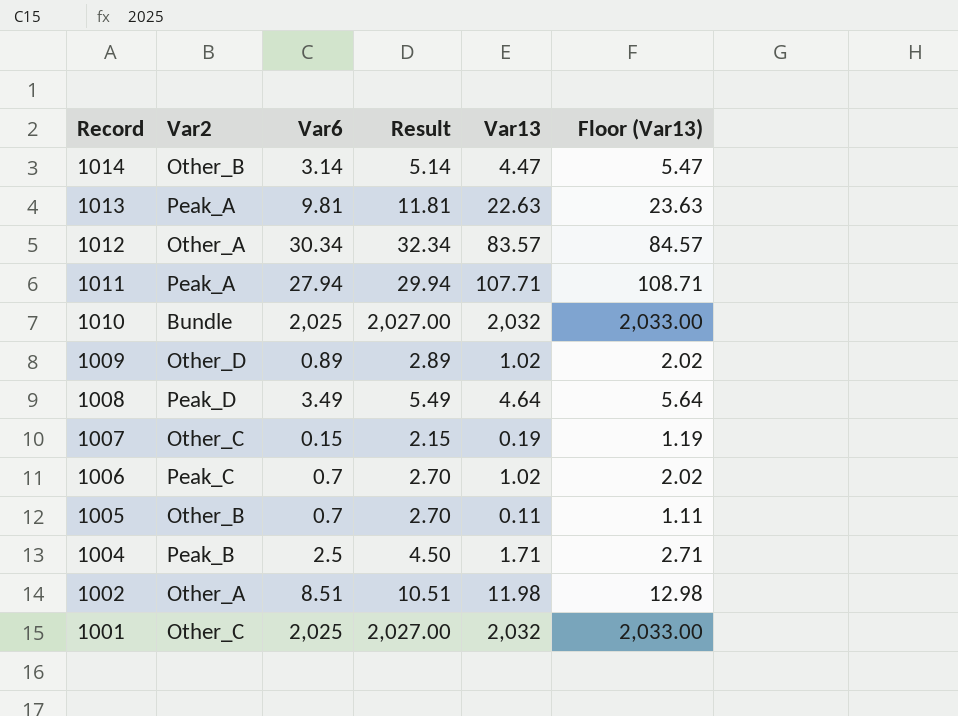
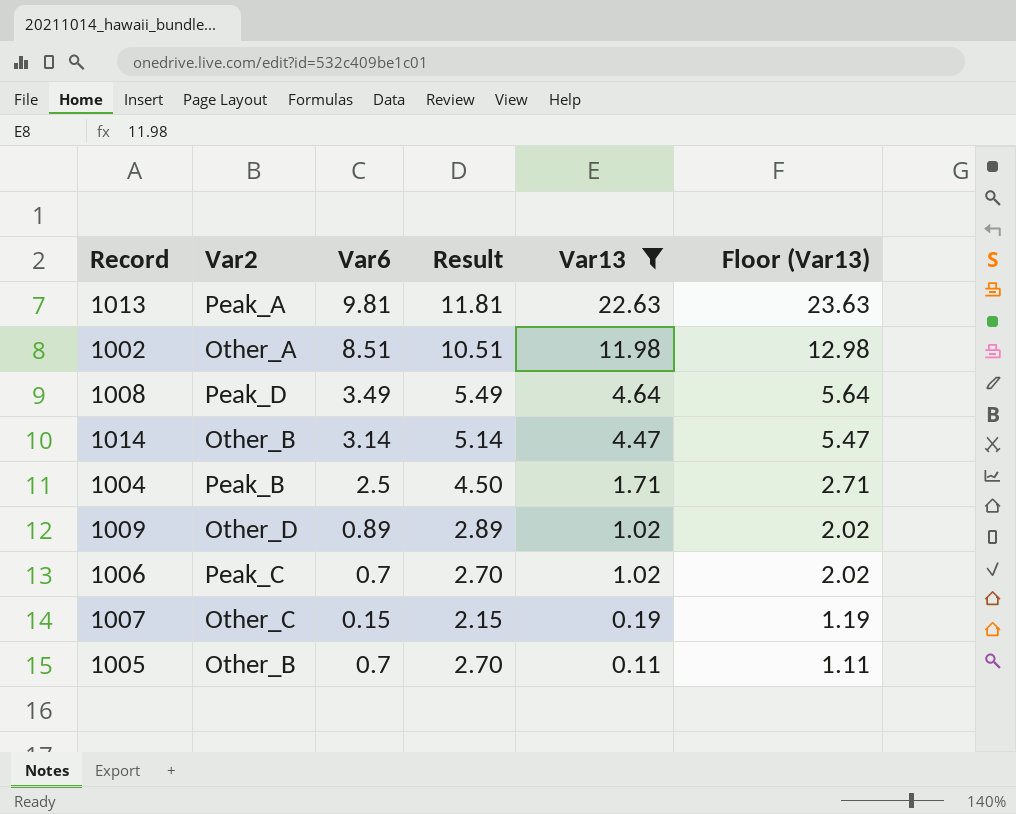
filter: none -> Var13 <= 22.63
row order: Record descending -> Var13 descending

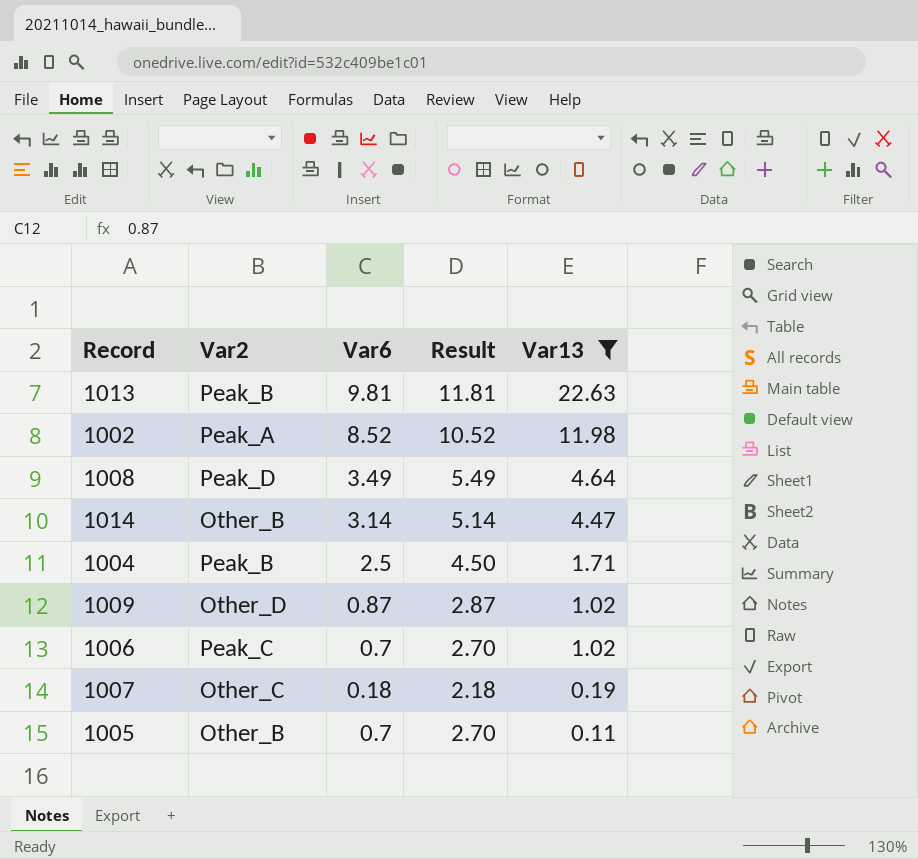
column Floor (Var13) | formula: [Var13] + 1 -> none
1013 | Var2: Peak_A -> Peak_B
1002 | Var2: Other_A -> Peak_A
1002 | Var6: 8.51 -> 8.52
1002 | Result: 10.51 -> 10.52
1009 | Var6: 0.89 -> 0.87
1009 | Result: 2.89 -> 2.87
1007 | Var6: 0.15 -> 0.18
1007 | Result: 2.15 -> 2.18

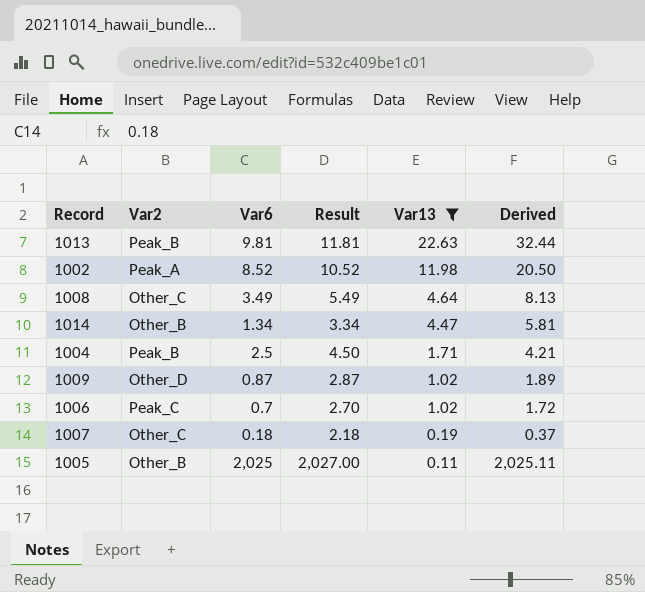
column Derived | formula: none -> [Var6] + [Var13]
1008 | Var2: Peak_D -> Other_C
1014 | Var6: 3.14 -> 1.34
1014 | Result: 5.14 -> 3.34
1005 | Var6: 0.7 -> 2,025
1005 | Result: 2.70 -> 2,027.00

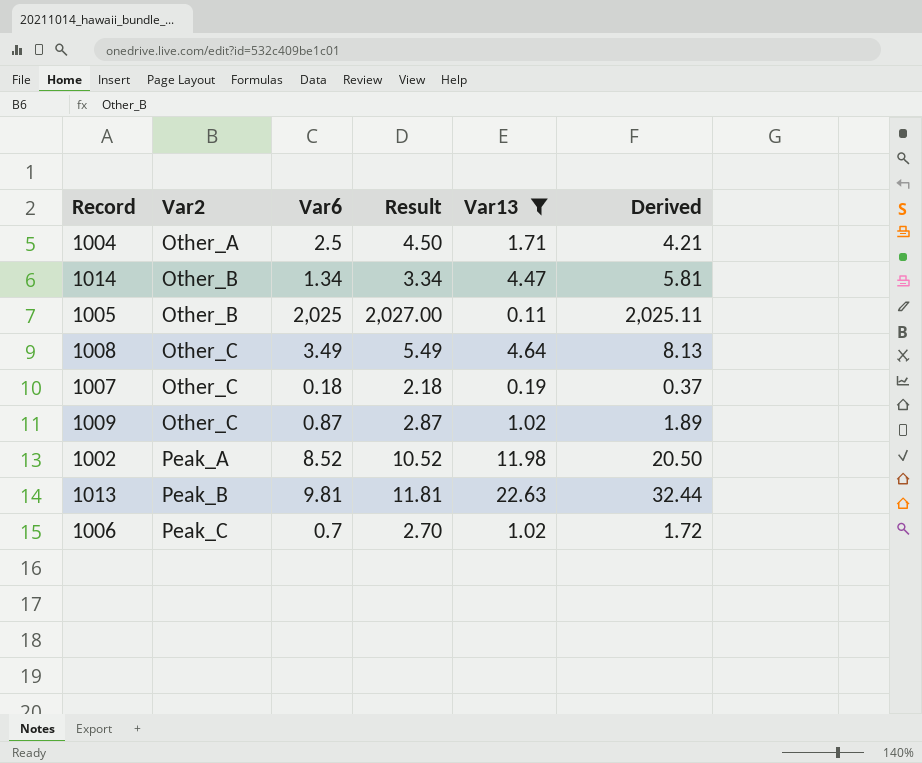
row order: Var13 descending -> Var2 ascending
1004 | Var2: Peak_B -> Other_A
1009 | Var2: Other_D -> Other_C

